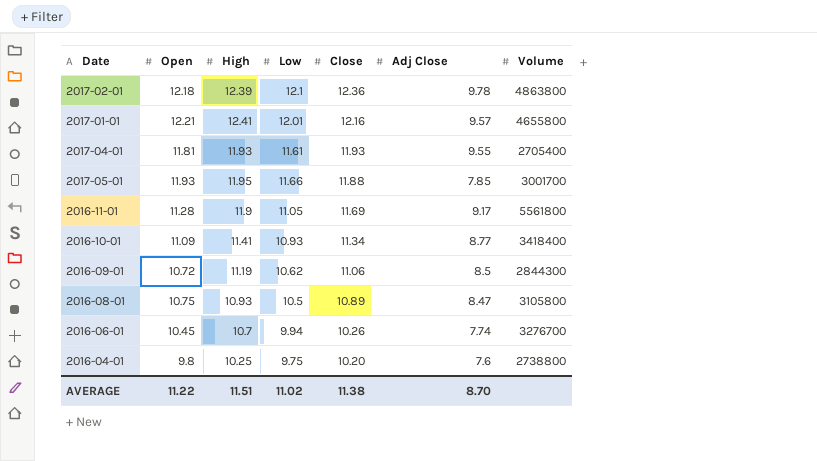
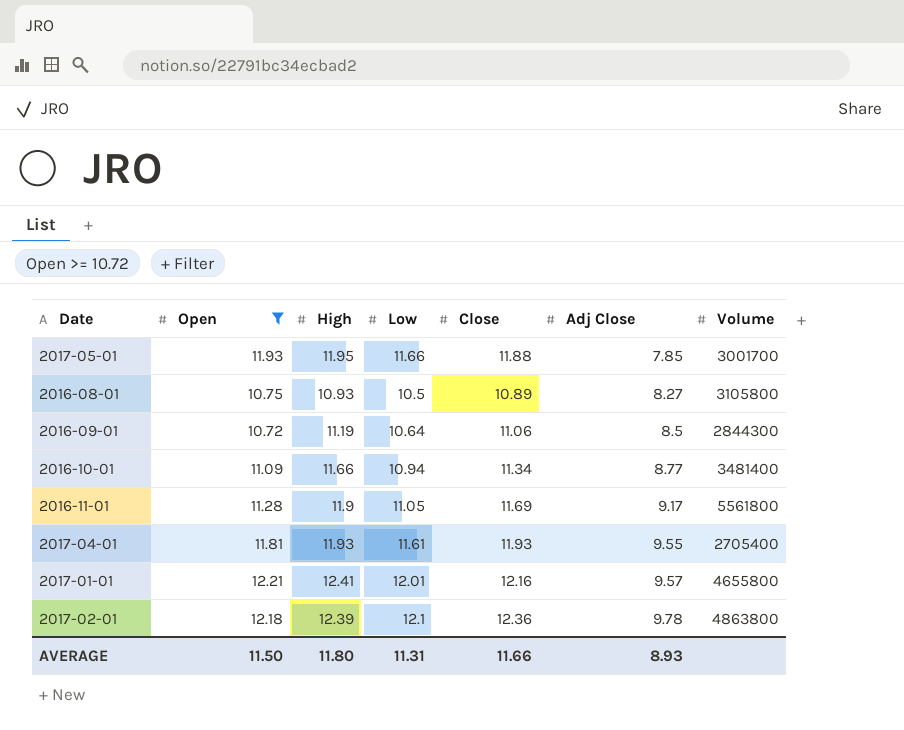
filter: none -> Open >= 10.72
row order: Close descending -> Adj Close ascending
2016-08-01 | Adj Close: 8.47 -> 8.27
2016-09-01 | Low: 10.62 -> 10.64
2016-10-01 | High: 11.41 -> 11.66
2016-10-01 | Low: 10.93 -> 10.94
2016-10-01 | Volume: 3418400 -> 3481400
AVERAGE | Open: 11.22 -> 11.50
AVERAGE | High: 11.51 -> 11.80
AVERAGE | Low: 11.02 -> 11.31
AVERAGE | Close: 11.38 -> 11.66
AVERAGE | Adj Close: 8.70 -> 8.93

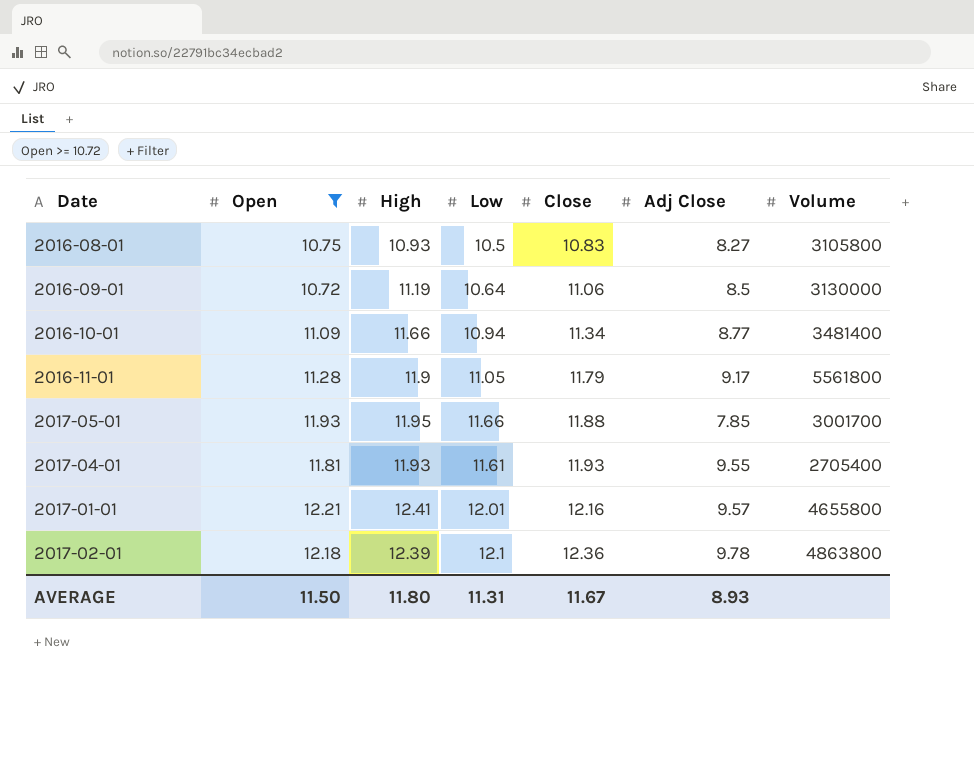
row order: Adj Close ascending -> Close ascending
2016-08-01 | Close: 10.89 -> 10.83
2016-09-01 | Volume: 2844300 -> 3130000
2016-11-01 | Close: 11.69 -> 11.79
AVERAGE | Close: 11.66 -> 11.67

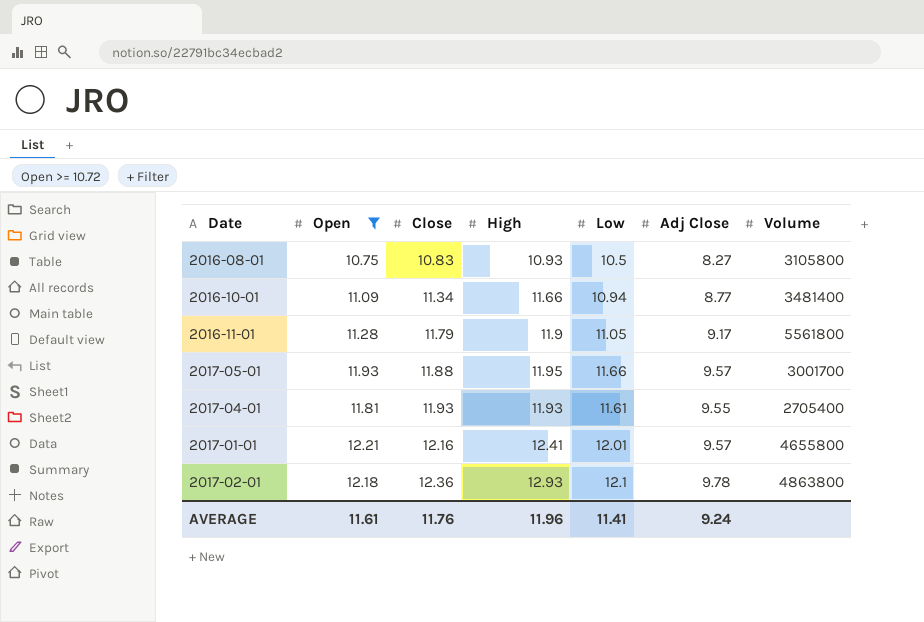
column Close | position: 5 -> 3
row 2016-09-01: 10.72 | 11.19 | 10.64 | 11.06 | 8.5 | 3130000 -> none
2017-05-01 | Adj Close: 7.85 -> 9.57
2017-02-01 | High: 12.39 -> 12.93
AVERAGE | Open: 11.50 -> 11.61
AVERAGE | Close: 11.67 -> 11.76
AVERAGE | High: 11.80 -> 11.96
AVERAGE | Low: 11.31 -> 11.41
AVERAGE | Adj Close: 8.93 -> 9.24

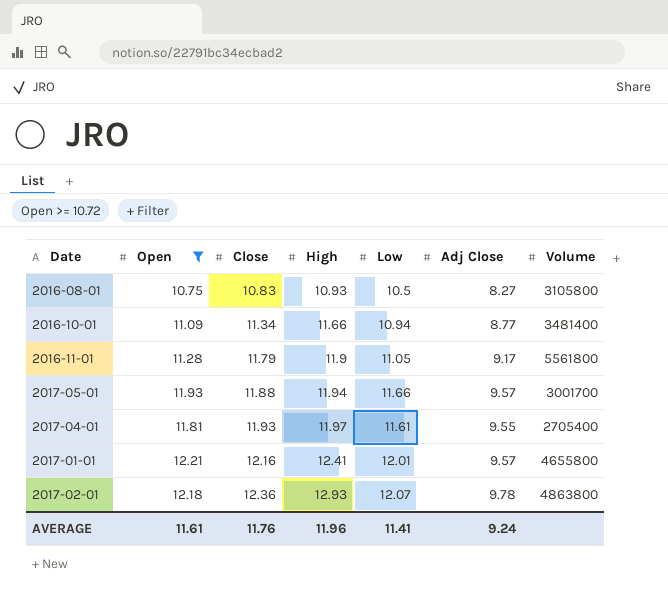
2017-05-01 | High: 11.95 -> 11.94
2017-04-01 | High: 11.93 -> 11.97
2017-02-01 | Low: 12.1 -> 12.07

